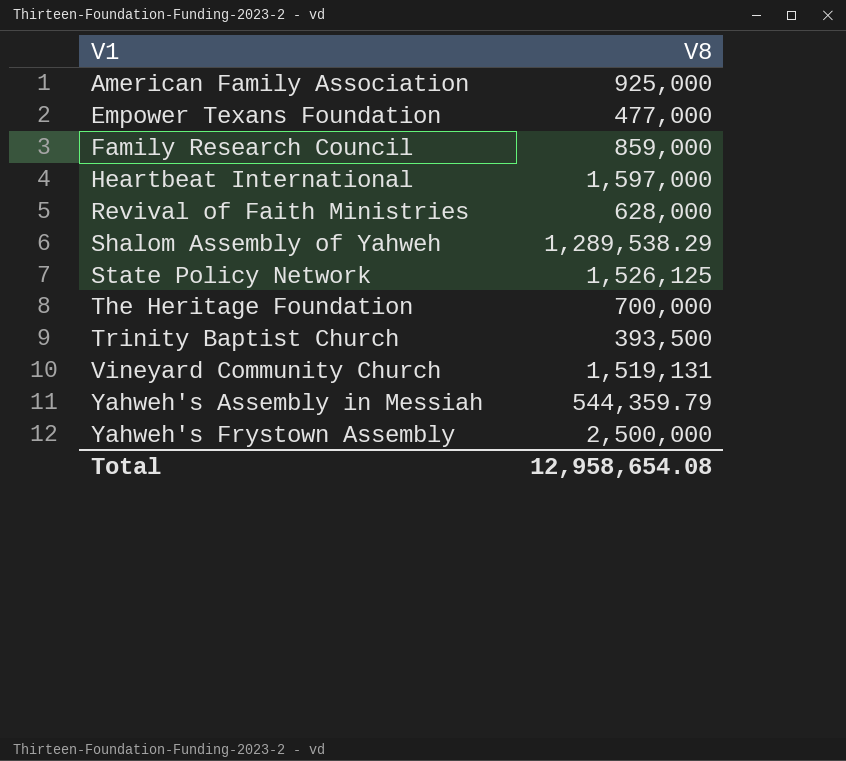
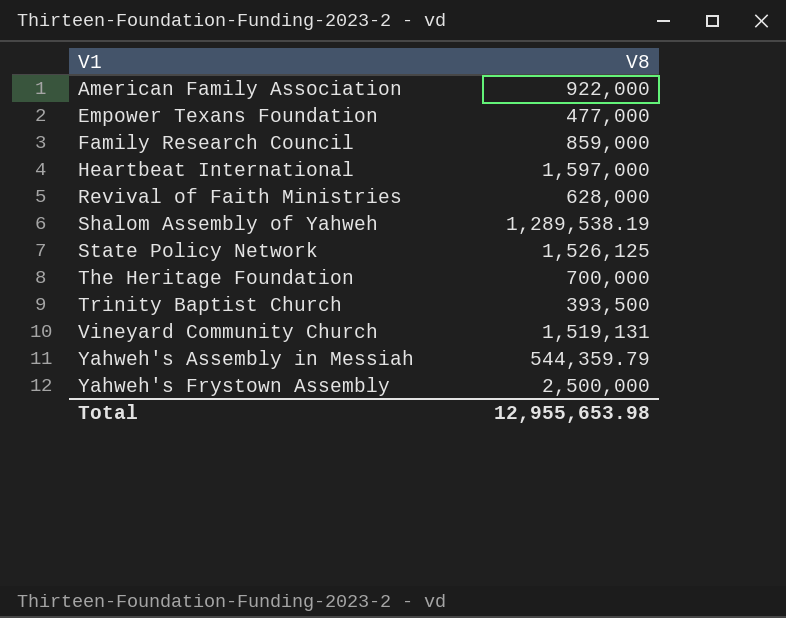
American Family Association | V8: 925,000 -> 922,000
Shalom Assembly of Yahweh | V8: 1,289,538.29 -> 1,289,538.19
Total | V8: 12,958,654.08 -> 12,955,653.98

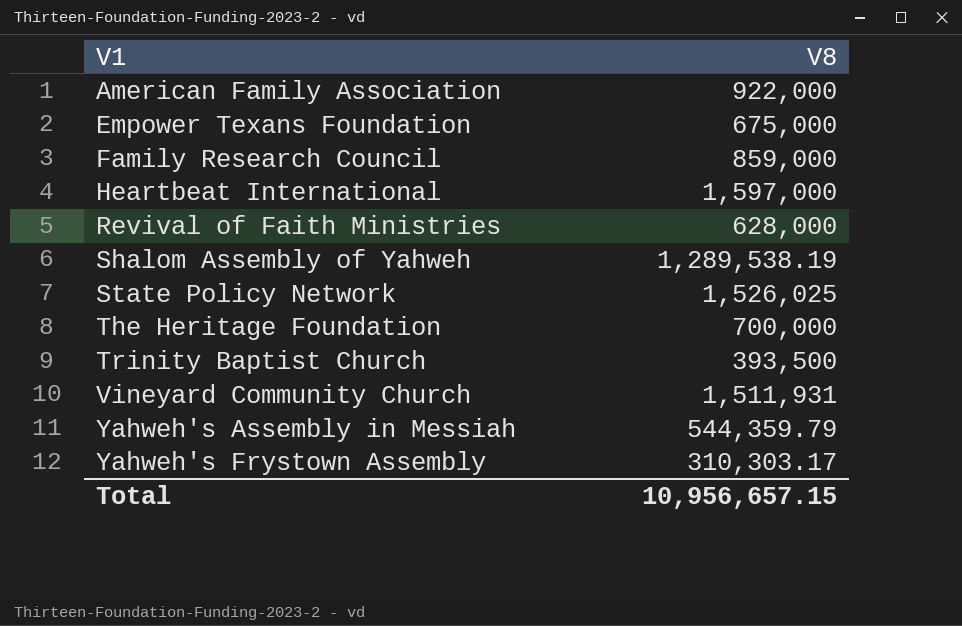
Empower Texans Foundation | V8: 477,000 -> 675,000
State Policy Network | V8: 1,526,125 -> 1,526,025
Vineyard Community Church | V8: 1,519,131 -> 1,511,931
Yahweh's Frystown Assembly | V8: 2,500,000 -> 310,303.17
Total | V8: 12,955,653.98 -> 10,956,657.15

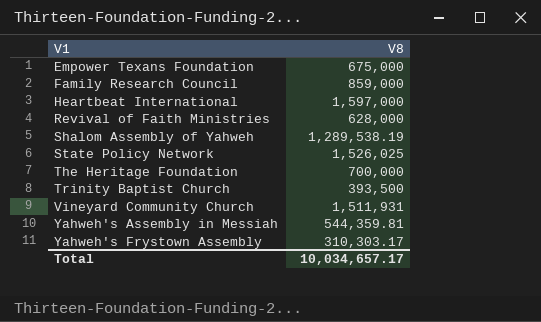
row American Family Association: 922,000 -> none
Yahweh's Assembly in Messiah | V8: 544,359.79 -> 544,359.81
Total | V8: 10,956,657.15 -> 10,034,657.17

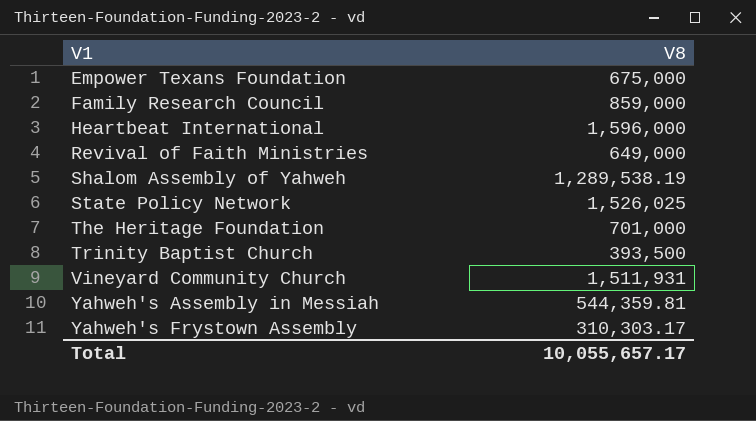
Heartbeat International | V8: 1,597,000 -> 1,596,000
Revival of Faith Ministries | V8: 628,000 -> 649,000
The Heritage Foundation | V8: 700,000 -> 701,000
Total | V8: 10,034,657.17 -> 10,055,657.17

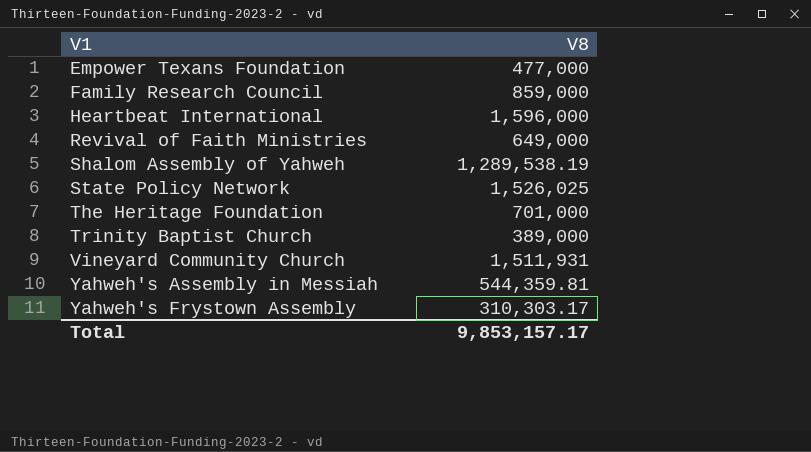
Empower Texans Foundation | V8: 675,000 -> 477,000
Trinity Baptist Church | V8: 393,500 -> 389,000
Total | V8: 10,055,657.17 -> 9,853,157.17

